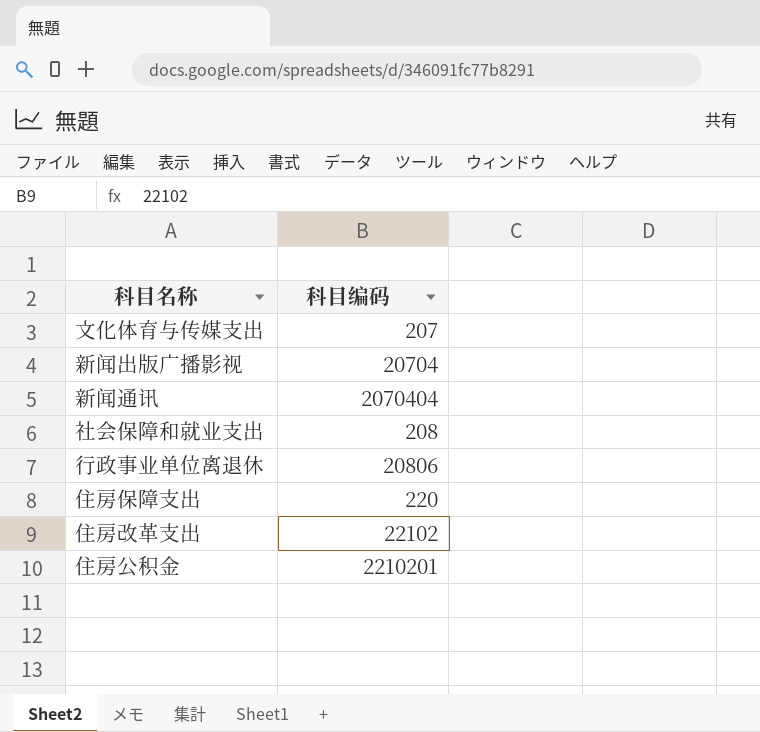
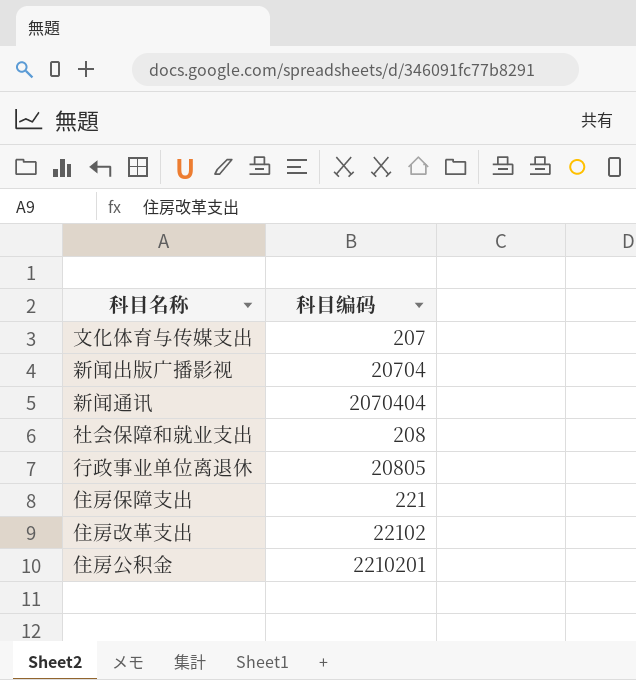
行政事业单位离退休 | 科目编码: 20806 -> 20805
住房保障支出 | 科目编码: 220 -> 221

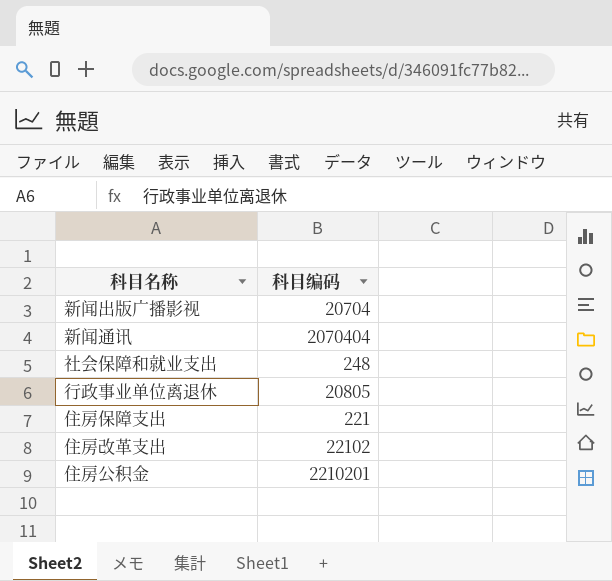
row 文化体育与传媒支出: 207 -> none
社会保障和就业支出 | 科目编码: 208 -> 248

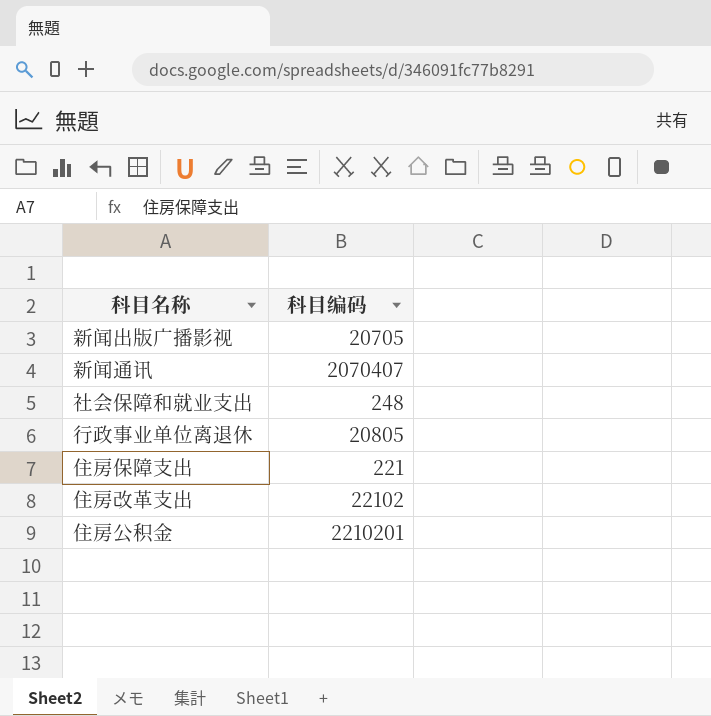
新闻出版广播影视 | 科目编码: 20704 -> 20705
新闻通讯 | 科目编码: 2070404 -> 2070407

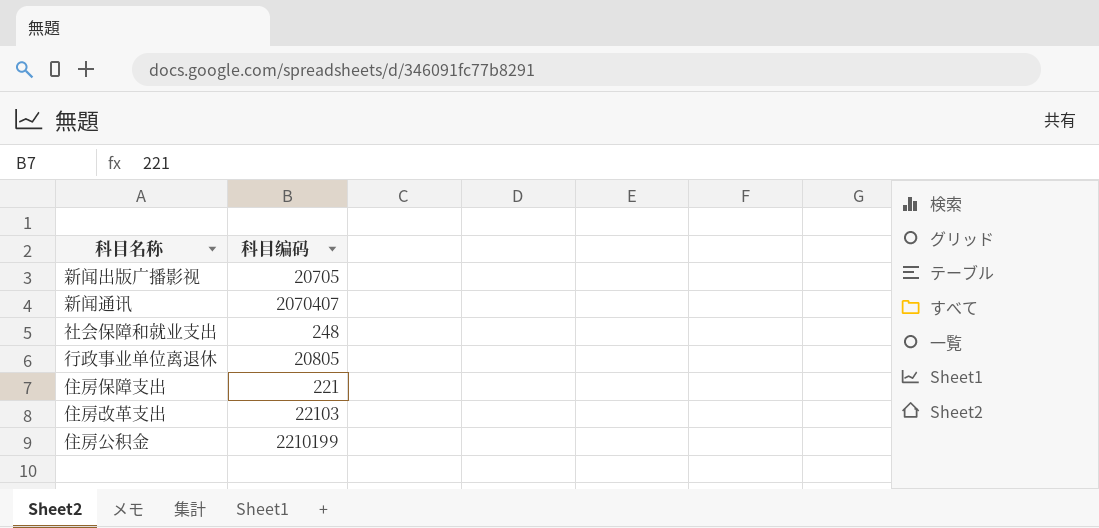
住房改革支出 | 科目编码: 22102 -> 22103
住房公积金 | 科目编码: 2210201 -> 2210199

